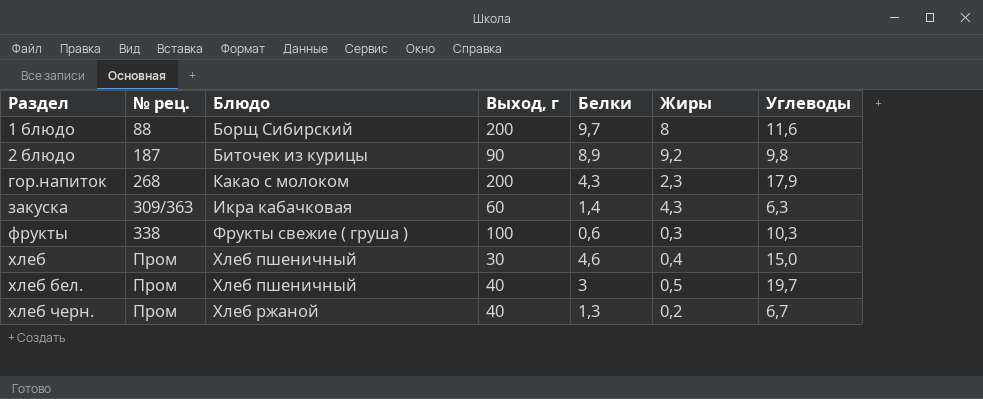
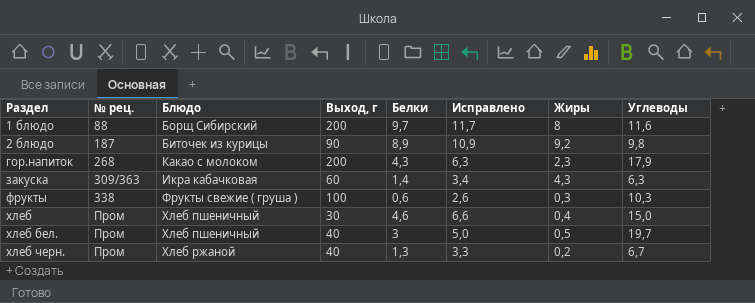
column Исправлено | formula: none -> [Белки] + 2

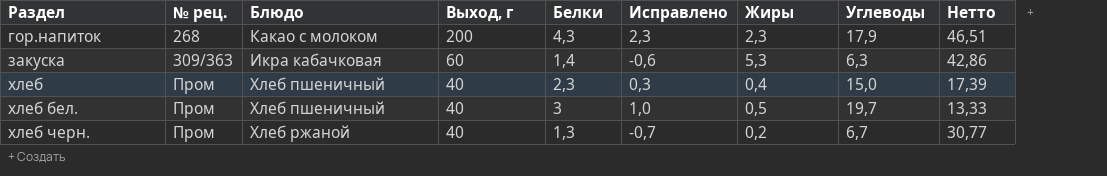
column Исправлено | formula: [Белки] + 2 -> [Белки] - 2
column Нетто | formula: none -> [Выход, г] / [Белки]
row 1 блюдо: 88 | Борщ Сибирский | 200 | 9,7 | 11,7 | 8 | 11,6 -> none
row 2 блюдо: 187 | Биточек из курицы | 90 | 8,9 | 10,9 | 9,2 | 9,8 -> none
row фрукты: 338 | Фрукты свежие ( груша ) | 100 | 0,6 | 2,6 | 0,3 | 10,3 -> none
закуска | Жиры: 4,3 -> 5,3
хлеб | Выход, г: 30 -> 40
хлеб | Белки: 4,6 -> 2,3

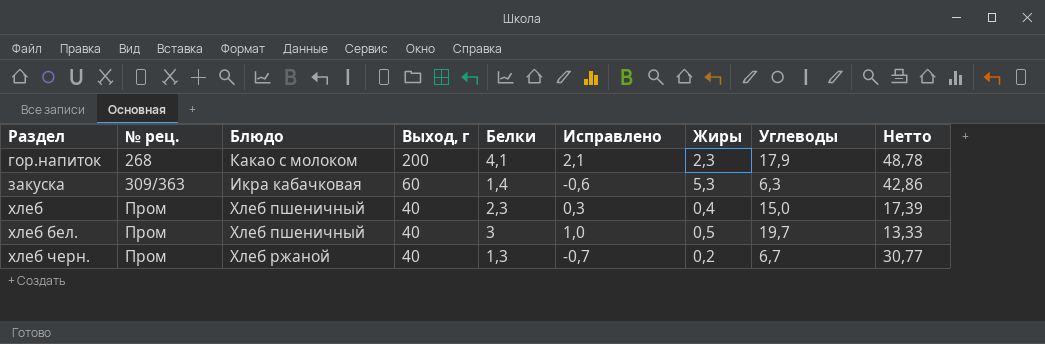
гор.напиток | Белки: 4,3 -> 4,1
гор.напиток | Исправлено: 2,3 -> 2,1
гор.напиток | Нетто: 46,51 -> 48,78

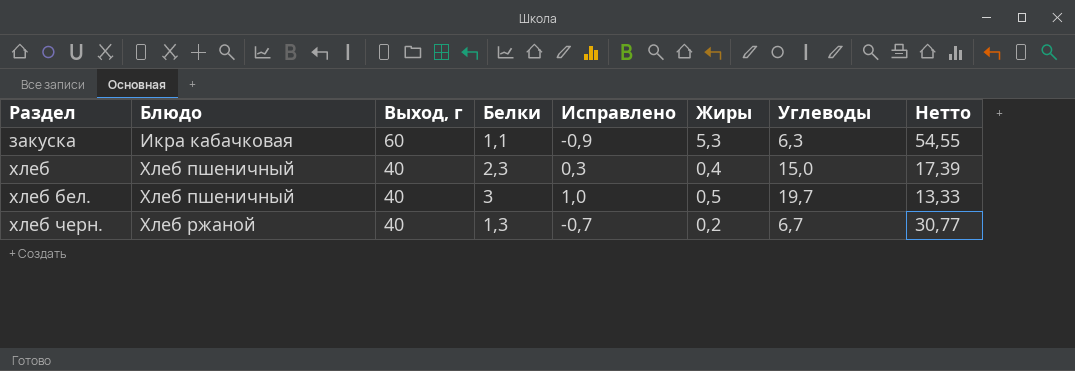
column № рец. | position: 2 -> none
row гор.напиток: 268 | Какао с молоком | 200 | 4,1 | 2,1 | 2,3 | 17,9 | 48,78 -> none
закуска | Белки: 1,4 -> 1,1
закуска | Исправлено: -0,6 -> -0,9
закуска | Нетто: 42,86 -> 54,55

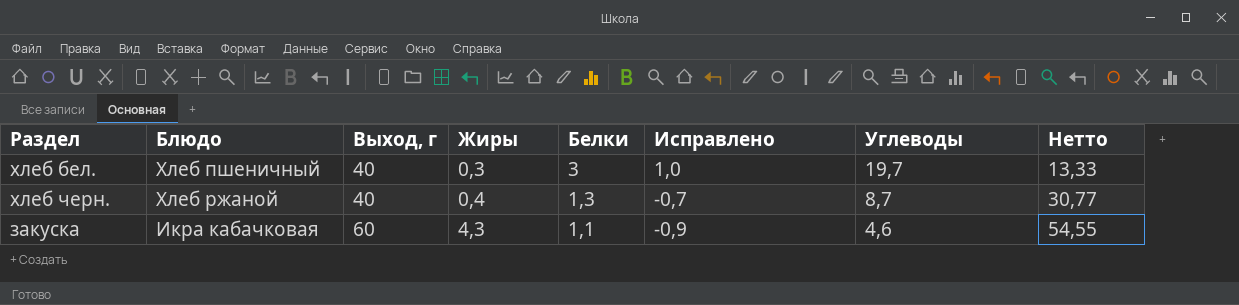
row order: Раздел ascending -> Выход, г ascending
column Жиры | position: 6 -> 4
row хлеб: Хлеб пшеничный | 40 | 2,3 | 0,3 | 0,4 | 15,0 | 17,39 -> none
хлеб бел. | Жиры: 0,5 -> 0,3
хлеб черн. | Жиры: 0,2 -> 0,4
хлеб черн. | Углеводы: 6,7 -> 8,7
закуска | Жиры: 5,3 -> 4,3
закуска | Углеводы: 6,3 -> 4,6

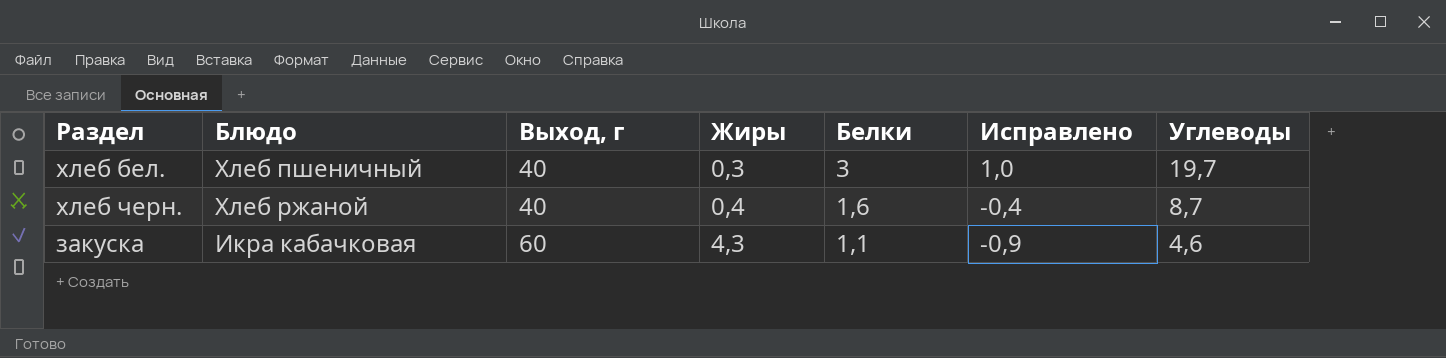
column Нетто | formula: [Выход, г] / [Белки] -> none
хлеб черн. | Белки: 1,3 -> 1,6
хлеб черн. | Исправлено: -0,7 -> -0,4

